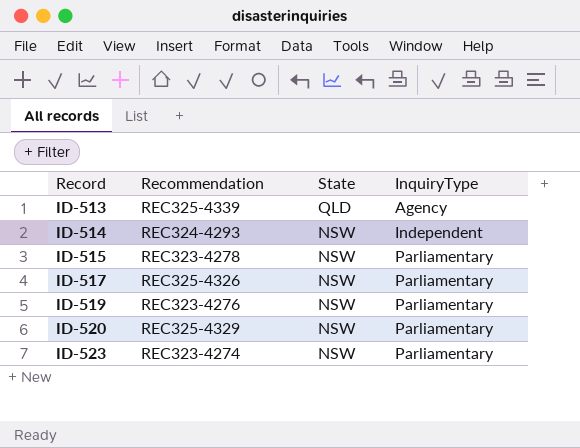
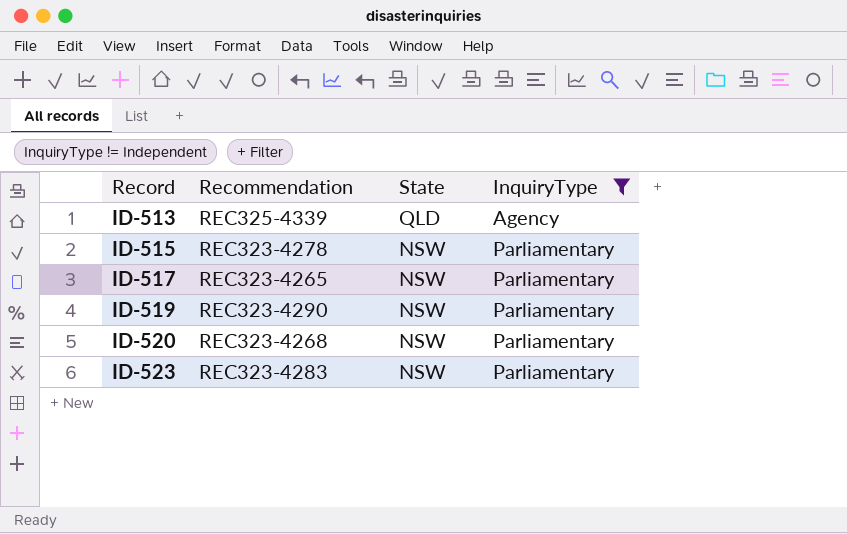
filter: none -> InquiryType != Independent
ID-517 | Recommendation: REC325-4326 -> REC323-4265
ID-519 | Recommendation: REC323-4276 -> REC323-4290
ID-520 | Recommendation: REC325-4329 -> REC323-4268
ID-523 | Recommendation: REC323-4274 -> REC323-4283

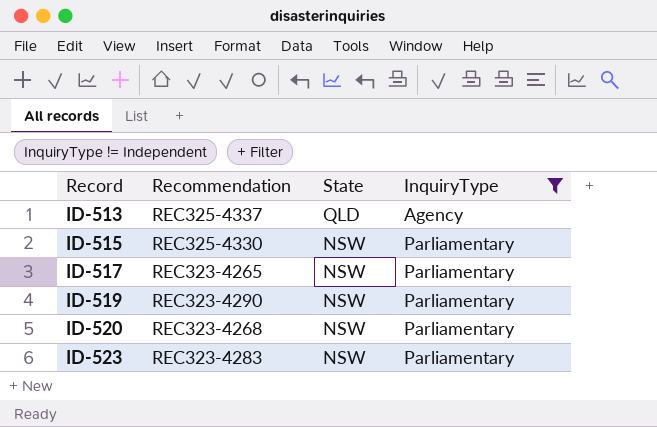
ID-513 | Recommendation: REC325-4339 -> REC325-4337
ID-515 | Recommendation: REC323-4278 -> REC325-4330

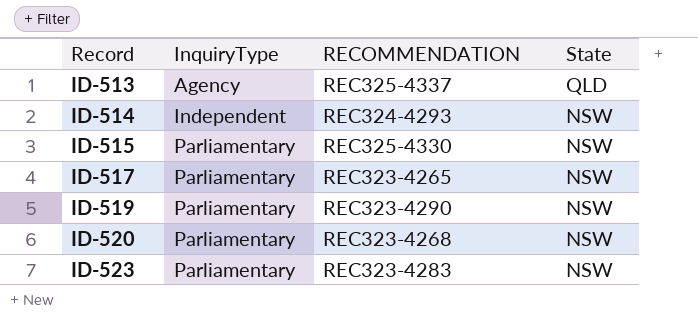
filter: InquiryType != Independent -> none
column InquiryType | position: 4 -> 2
column name: Recommendation -> RECOMMENDATION

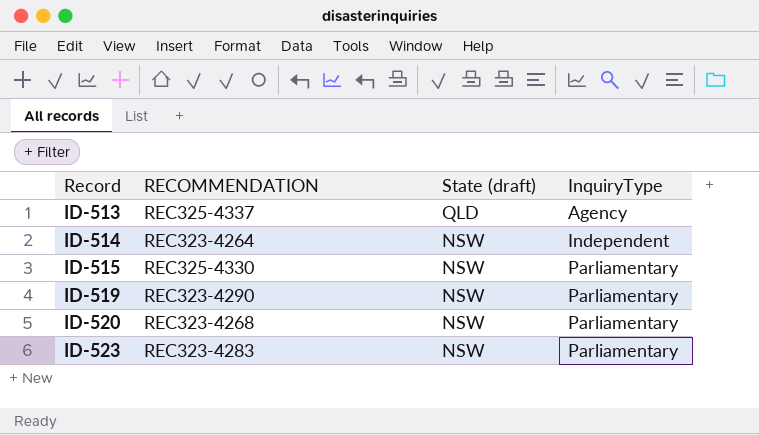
column name: State -> State (draft)
column InquiryType | position: 2 -> 4
row ID-517: Parliamentary | REC323-4265 | NSW -> none
ID-514 | RECOMMENDATION: REC324-4293 -> REC323-4264

